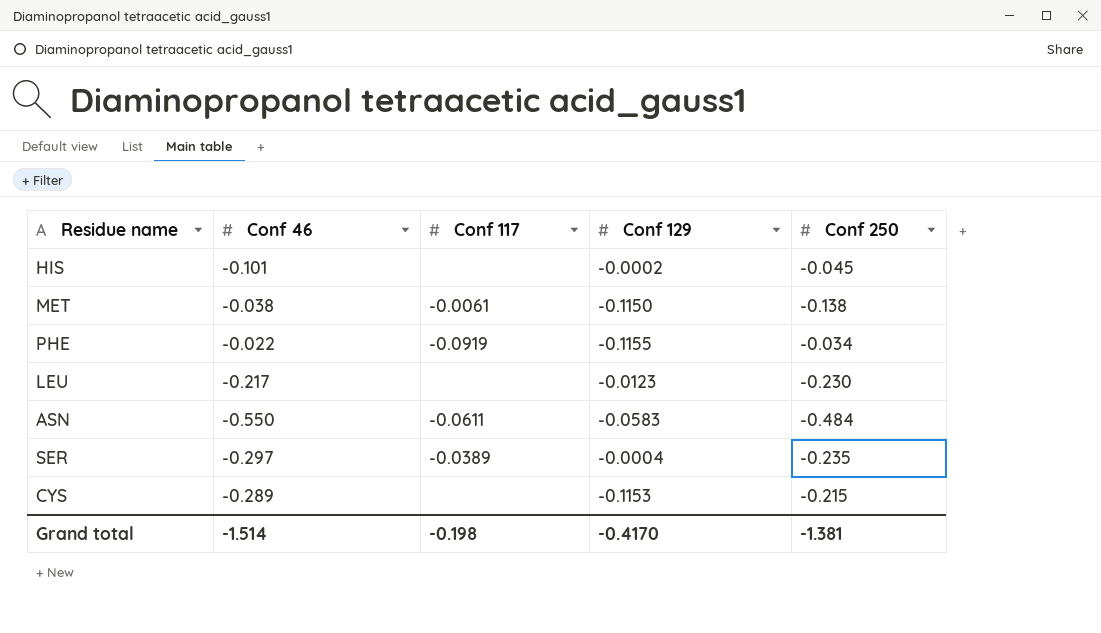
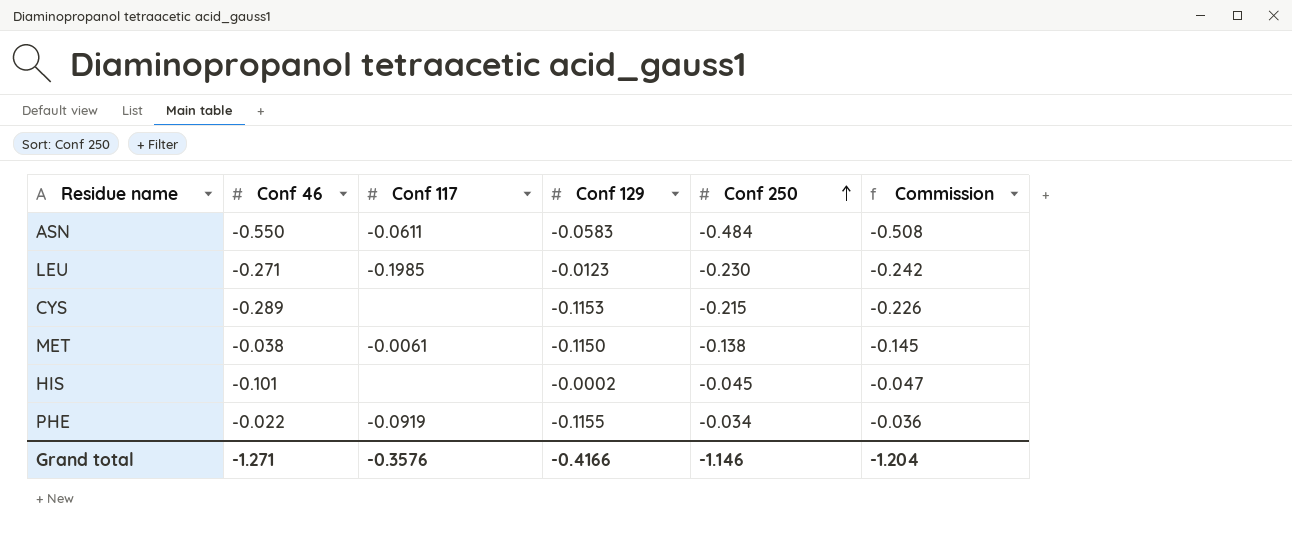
row order: none -> Conf 250 ascending
column Commission | formula: none -> [Conf 250] * 1.05
row SER: -0.297 | -0.0389 | -0.0004 | -0.235 -> none
LEU | Conf 46: -0.217 -> -0.271
LEU | Conf 117: none -> -0.1985
Grand total | Conf 46: -1.514 -> -1.271
Grand total | Conf 117: -0.198 -> -0.3576
Grand total | Conf 129: -0.4170 -> -0.4166
Grand total | Conf 250: -1.381 -> -1.146

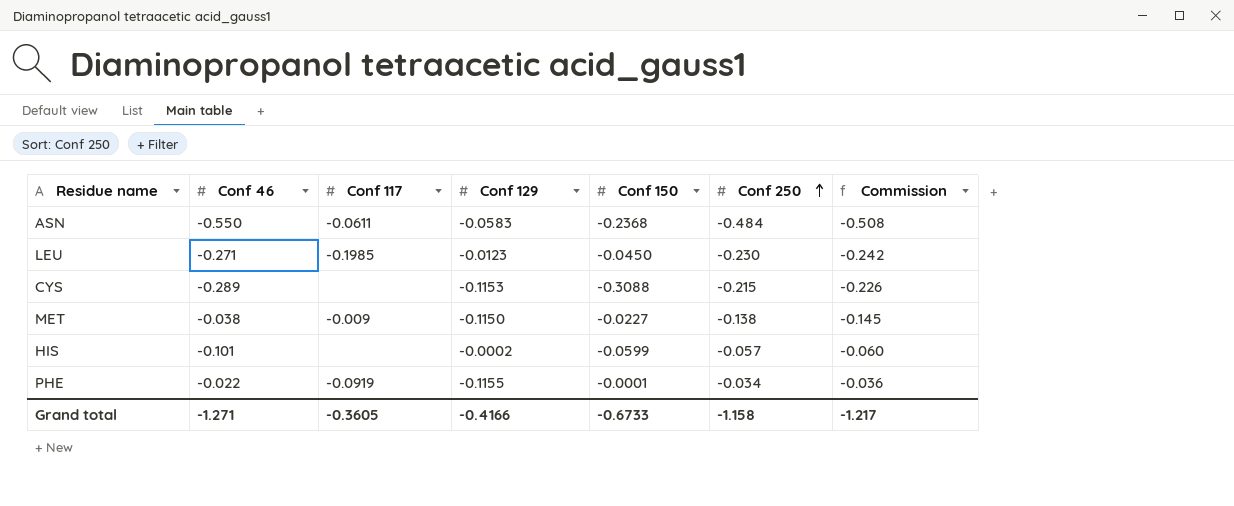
column Conf 150 | position: none -> 5
MET | Conf 117: -0.0061 -> -0.009
HIS | Conf 250: -0.045 -> -0.057
HIS | Commission: -0.047 -> -0.060
Grand total | Conf 117: -0.3576 -> -0.3605
Grand total | Conf 250: -1.146 -> -1.158
Grand total | Commission: -1.204 -> -1.217

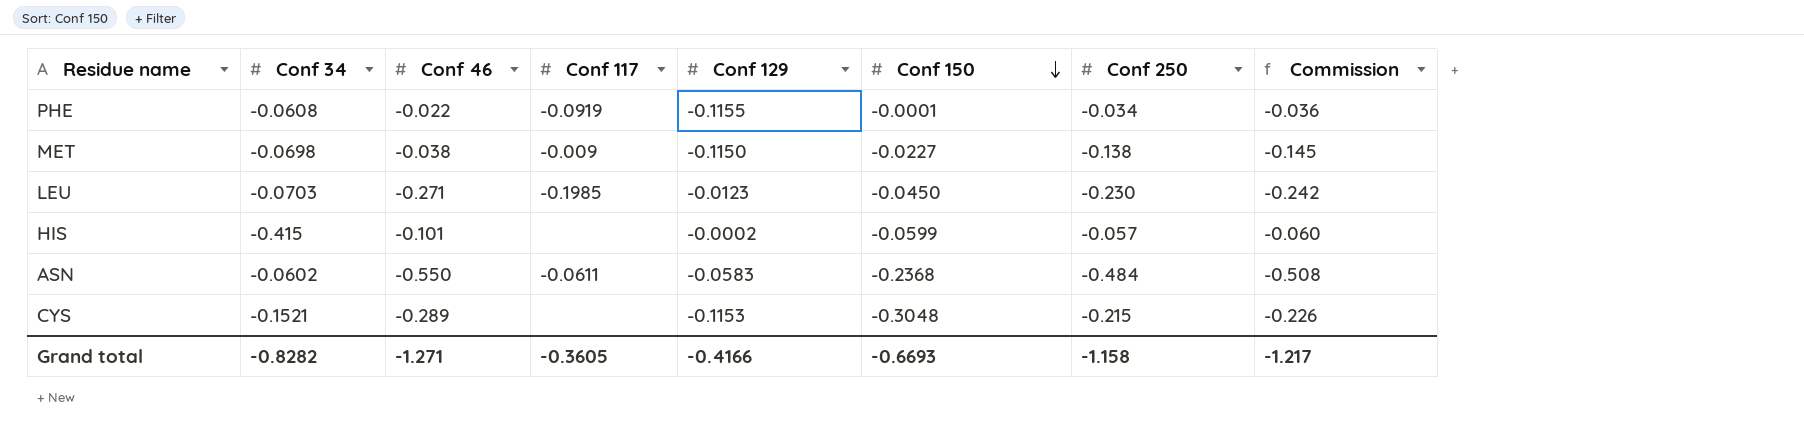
row order: Conf 250 ascending -> Conf 150 descending
column Conf 34 | position: none -> 2
CYS | Conf 150: -0.3088 -> -0.3048
Grand total | Conf 150: -0.6733 -> -0.6693

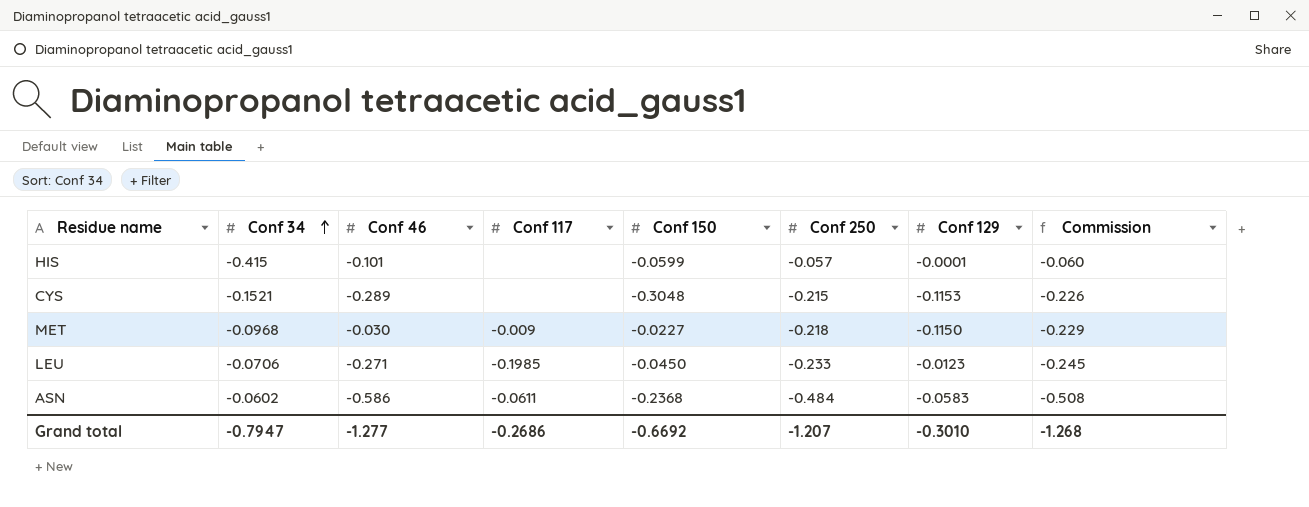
row order: Conf 150 descending -> Conf 34 ascending
column Conf 129 | position: 5 -> 7
row PHE: -0.0608 | -0.022 | -0.0919 | -0.1155 | -0.0001 | -0.034 | -0.036 -> none
HIS | Conf 129: -0.0002 -> -0.0001
MET | Conf 34: -0.0698 -> -0.0968
MET | Conf 46: -0.038 -> -0.030
MET | Conf 250: -0.138 -> -0.218
MET | Commission: -0.145 -> -0.229
LEU | Conf 34: -0.0703 -> -0.0706
LEU | Conf 250: -0.230 -> -0.233
LEU | Commission: -0.242 -> -0.245
ASN | Conf 46: -0.550 -> -0.586
Grand total | Conf 34: -0.8282 -> -0.7947
Grand total | Conf 46: -1.271 -> -1.277
Grand total | Conf 117: -0.3605 -> -0.2686
Grand total | Conf 150: -0.6693 -> -0.6692
Grand total | Conf 250: -1.158 -> -1.207
Grand total | Conf 129: -0.4166 -> -0.3010
Grand total | Commission: -1.217 -> -1.268

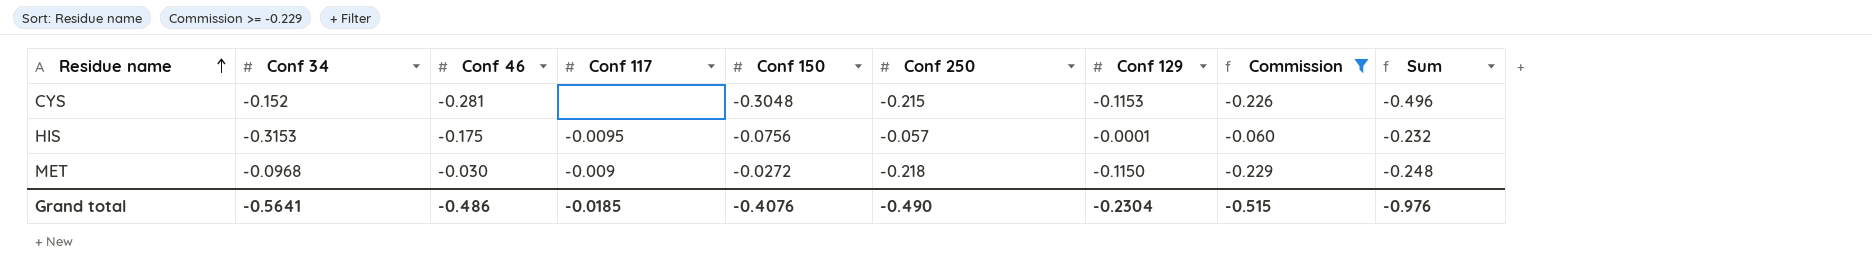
filter: none -> Commission >= -0.229
row order: Conf 34 ascending -> Residue name ascending
column Sum | formula: none -> [Conf 46] + [Conf 250]
CYS | Conf 34: -0.1521 -> -0.152
CYS | Conf 46: -0.289 -> -0.281
HIS | Conf 34: -0.415 -> -0.3153
HIS | Conf 46: -0.101 -> -0.175
HIS | Conf 117: none -> -0.0095
HIS | Conf 150: -0.0599 -> -0.0756
MET | Conf 150: -0.0227 -> -0.0272
Grand total | Conf 34: -0.7947 -> -0.5641
Grand total | Conf 46: -1.277 -> -0.486
Grand total | Conf 117: -0.2686 -> -0.0185
Grand total | Conf 150: -0.6692 -> -0.4076
Grand total | Conf 250: -1.207 -> -0.490
Grand total | Conf 129: -0.3010 -> -0.2304
Grand total | Commission: -1.268 -> -0.515

